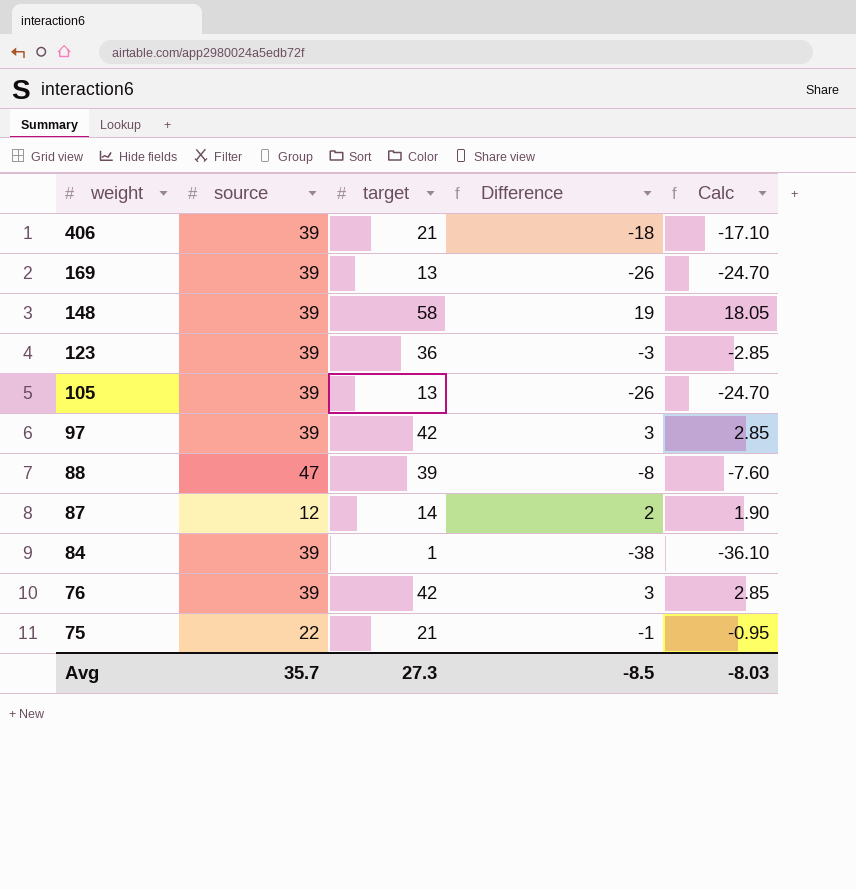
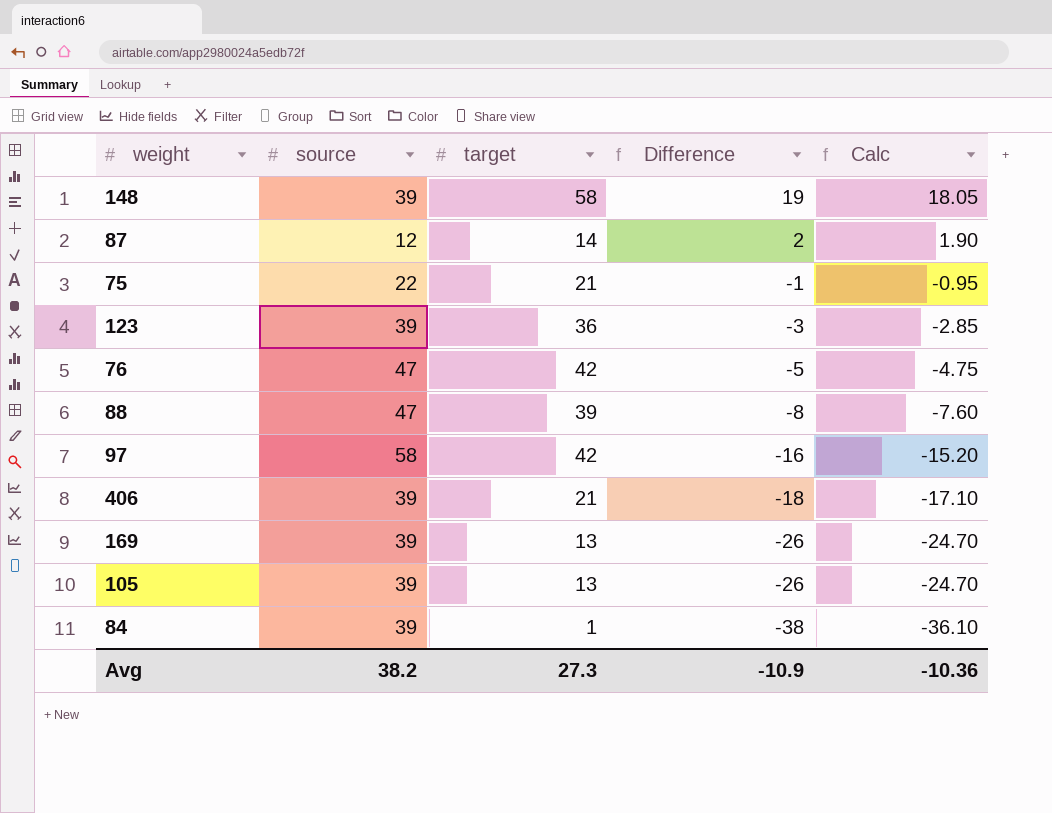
row order: weight descending -> Difference descending
76 | source: 39 -> 47
76 | Difference: 3 -> -5
76 | Calc: 2.85 -> -4.75
97 | source: 39 -> 58
97 | Difference: 3 -> -16
97 | Calc: 2.85 -> -15.20
Avg | source: 35.7 -> 38.2
Avg | Difference: -8.5 -> -10.9
Avg | Calc: -8.03 -> -10.36

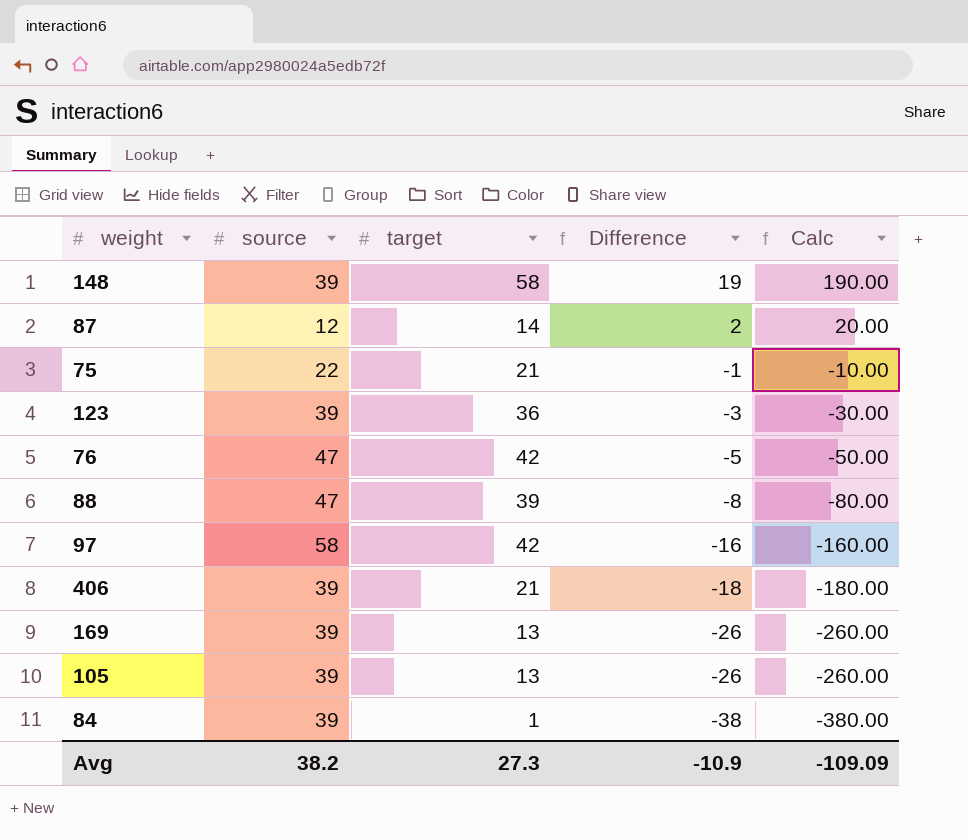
column Calc | formula: [Difference] * 0.95 -> [Difference] * 10
Avg | Calc: -10.36 -> -109.09

